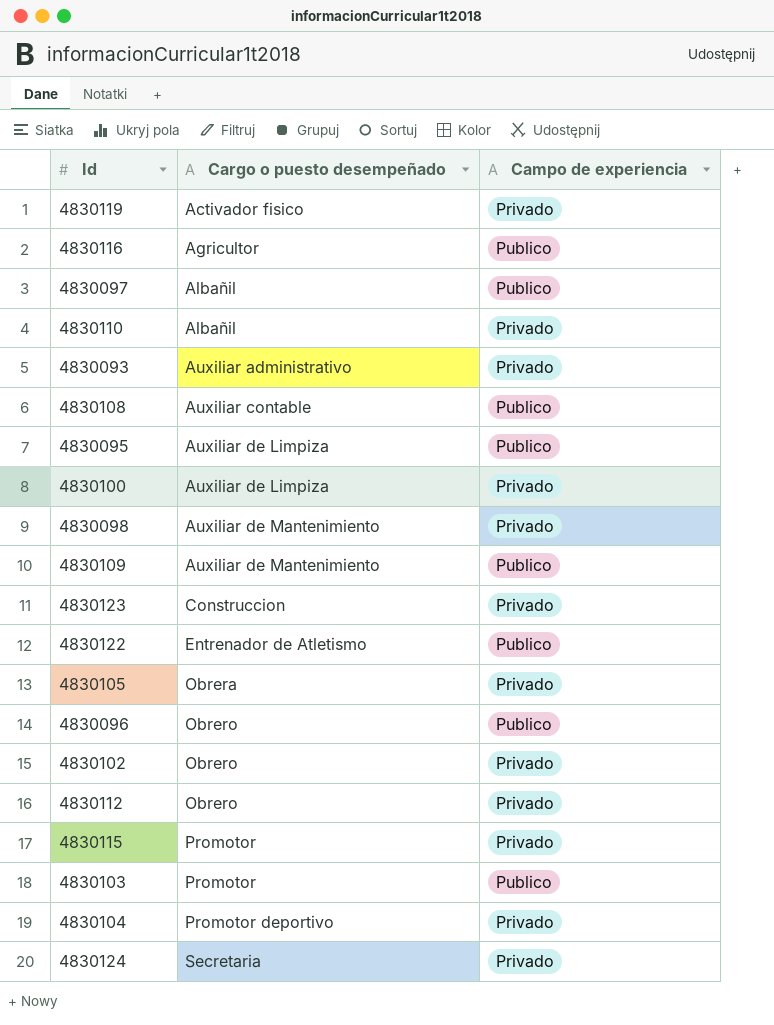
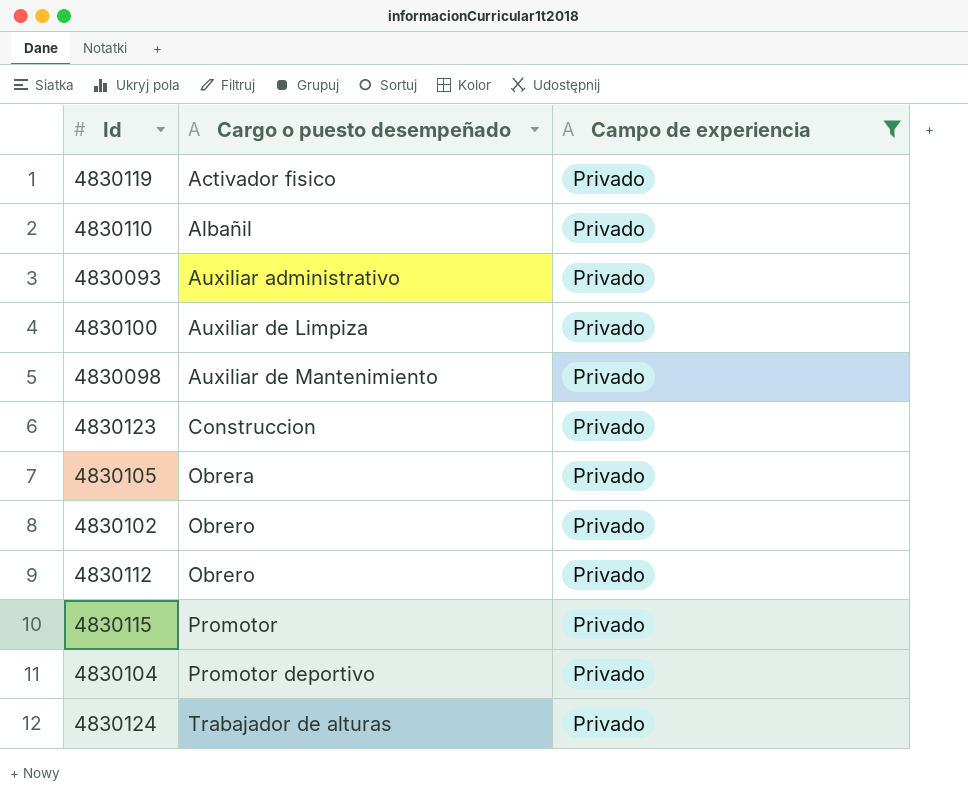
filter: none -> Campo de experiencia = Privado
4830124 | Cargo o puesto desempeñado: Secretaria -> Trabajador de alturas

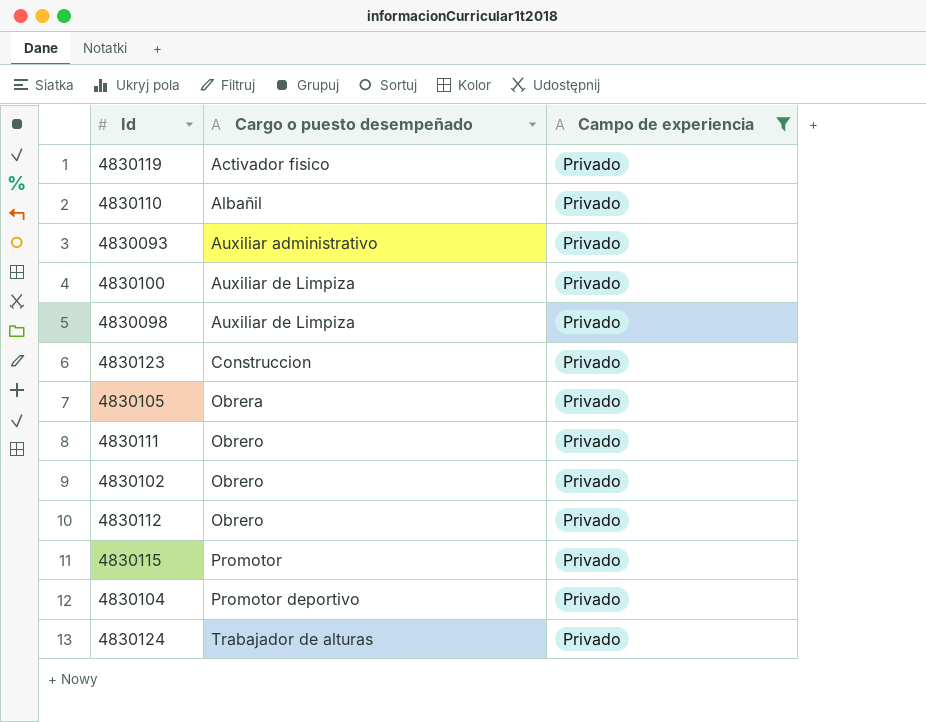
4830098 | Cargo o puesto desempeñado: Auxiliar de Mantenimiento -> Auxiliar de Limpiza
row 4830111: none -> Obrero | Privado

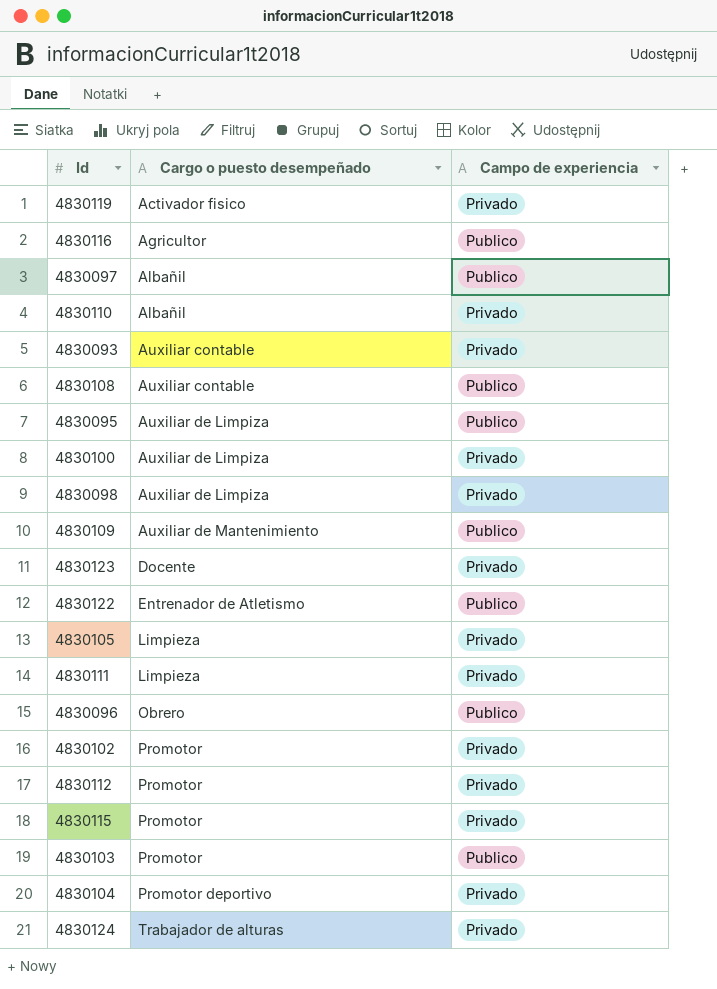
filter: Campo de experiencia = Privado -> none
4830093 | Cargo o puesto desempeñado: Auxiliar administrativo -> Auxiliar contable
4830123 | Cargo o puesto desempeñado: Construccion -> Docente
4830105 | Cargo o puesto desempeñado: Obrera -> Limpieza
4830111 | Cargo o puesto desempeñado: Obrero -> Limpieza
4830102 | Cargo o puesto desempeñado: Obrero -> Promotor
4830112 | Cargo o puesto desempeñado: Obrero -> Promotor

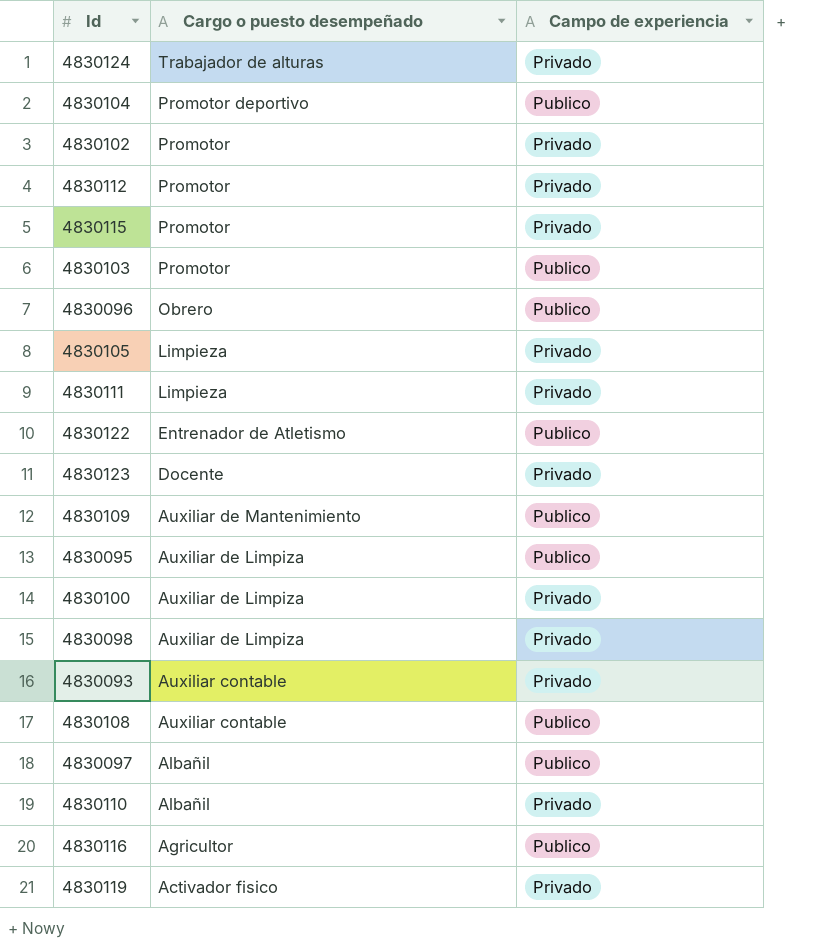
row order: Cargo o puesto desempeñado ascending -> Cargo o puesto desempeñado descending
4830104 | Campo de experiencia: Privado -> Publico

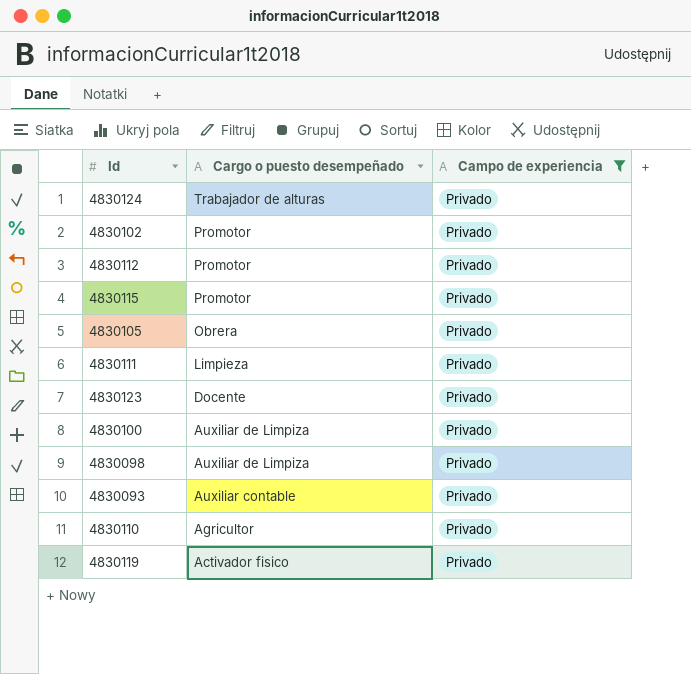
filter: none -> Campo de experiencia = Privado
4830105 | Cargo o puesto desempeñado: Limpieza -> Obrera
4830110 | Cargo o puesto desempeñado: Albañil -> Agricultor

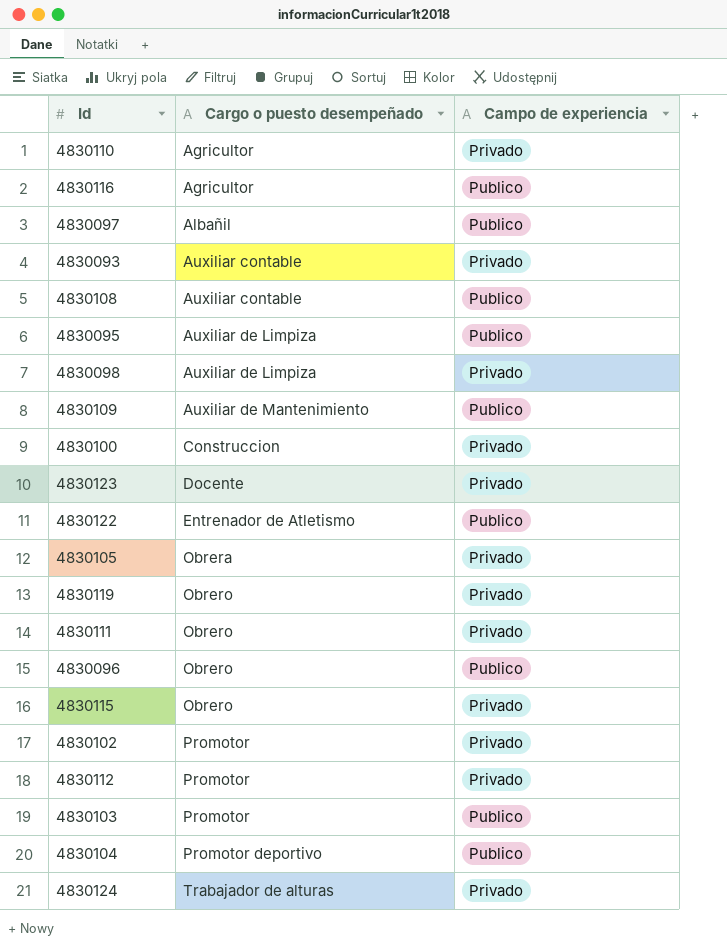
filter: Campo de experiencia = Privado -> none
row order: Cargo o puesto desempeñado descending -> Cargo o puesto desempeñado ascending
4830100 | Cargo o puesto desempeñado: Auxiliar de Limpiza -> Construccion
4830119 | Cargo o puesto desempeñado: Activador fisico -> Obrero
4830111 | Cargo o puesto desempeñado: Limpieza -> Obrero
4830115 | Cargo o puesto desempeñado: Promotor -> Obrero

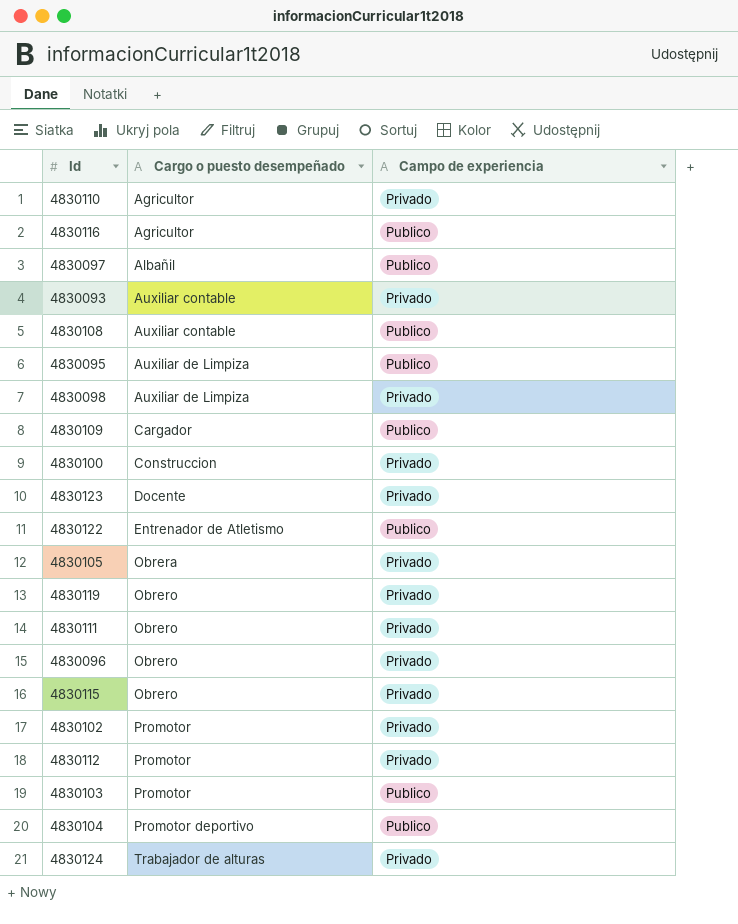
4830109 | Cargo o puesto desempeñado: Auxiliar de Mantenimiento -> Cargador
4830096 | Campo de experiencia: Publico -> Privado

